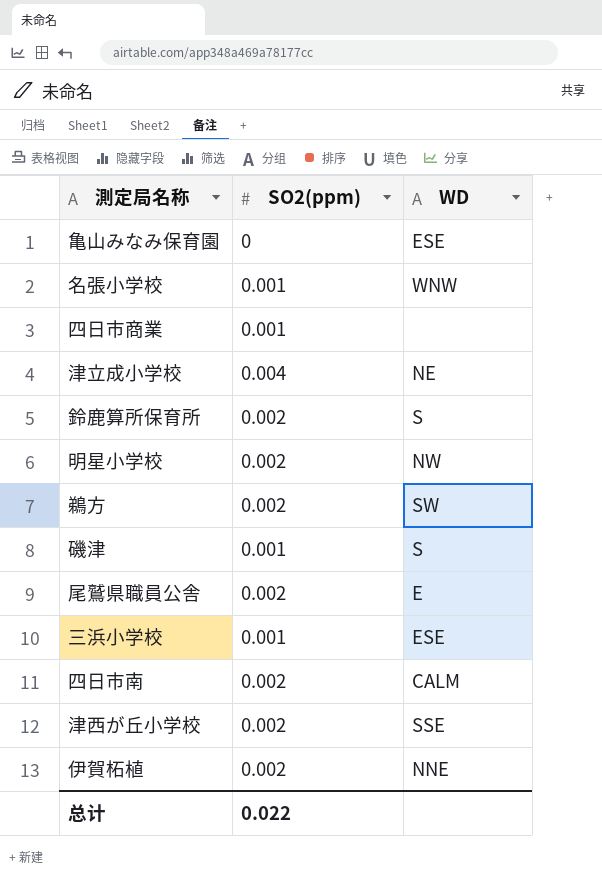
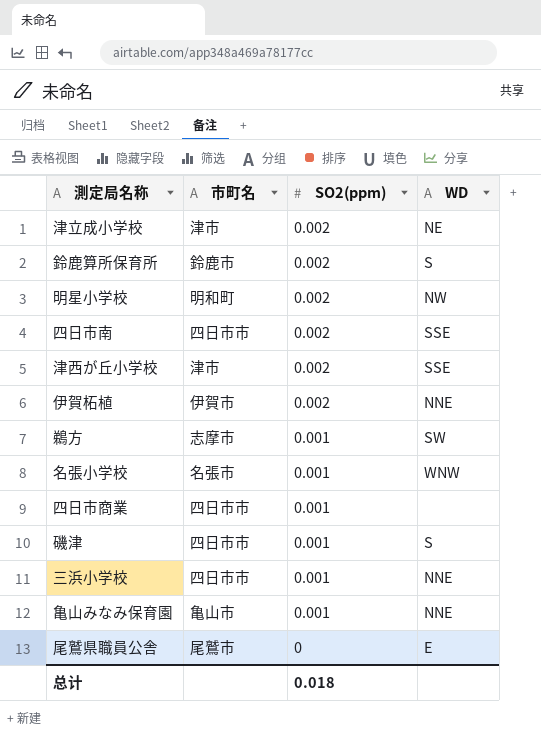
row order: none -> SO2(ppm) descending
column 市町名 | position: none -> 2
津立成小学校 | SO2(ppm): 0.004 -> 0.002
四日市南 | WD: CALM -> SSE
鵜方 | SO2(ppm): 0.002 -> 0.001
三浜小学校 | WD: ESE -> NNE
亀山みなみ保育園 | SO2(ppm): 0 -> 0.001
亀山みなみ保育園 | WD: ESE -> NNE
尾鷲県職員公舎 | SO2(ppm): 0.002 -> 0
总计 | SO2(ppm): 0.022 -> 0.018

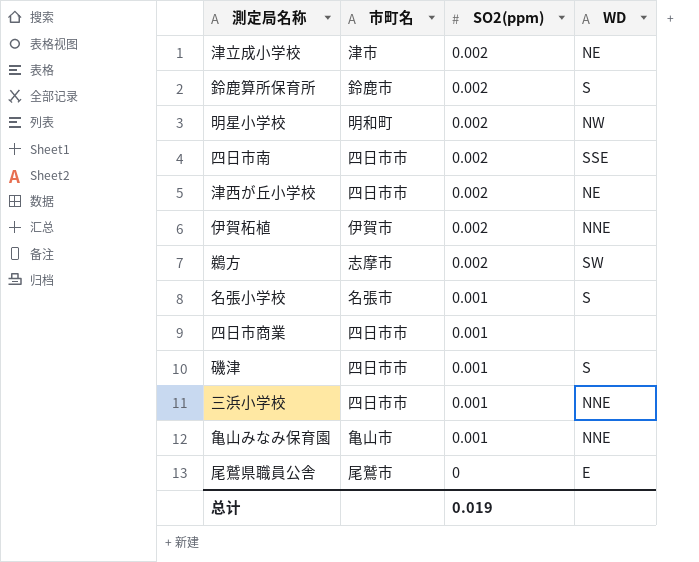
津西が丘小学校 | 市町名: 津市 -> 四日市市
津西が丘小学校 | WD: SSE -> NE
鵜方 | SO2(ppm): 0.001 -> 0.002
名張小学校 | WD: WNW -> S
总计 | SO2(ppm): 0.018 -> 0.019

